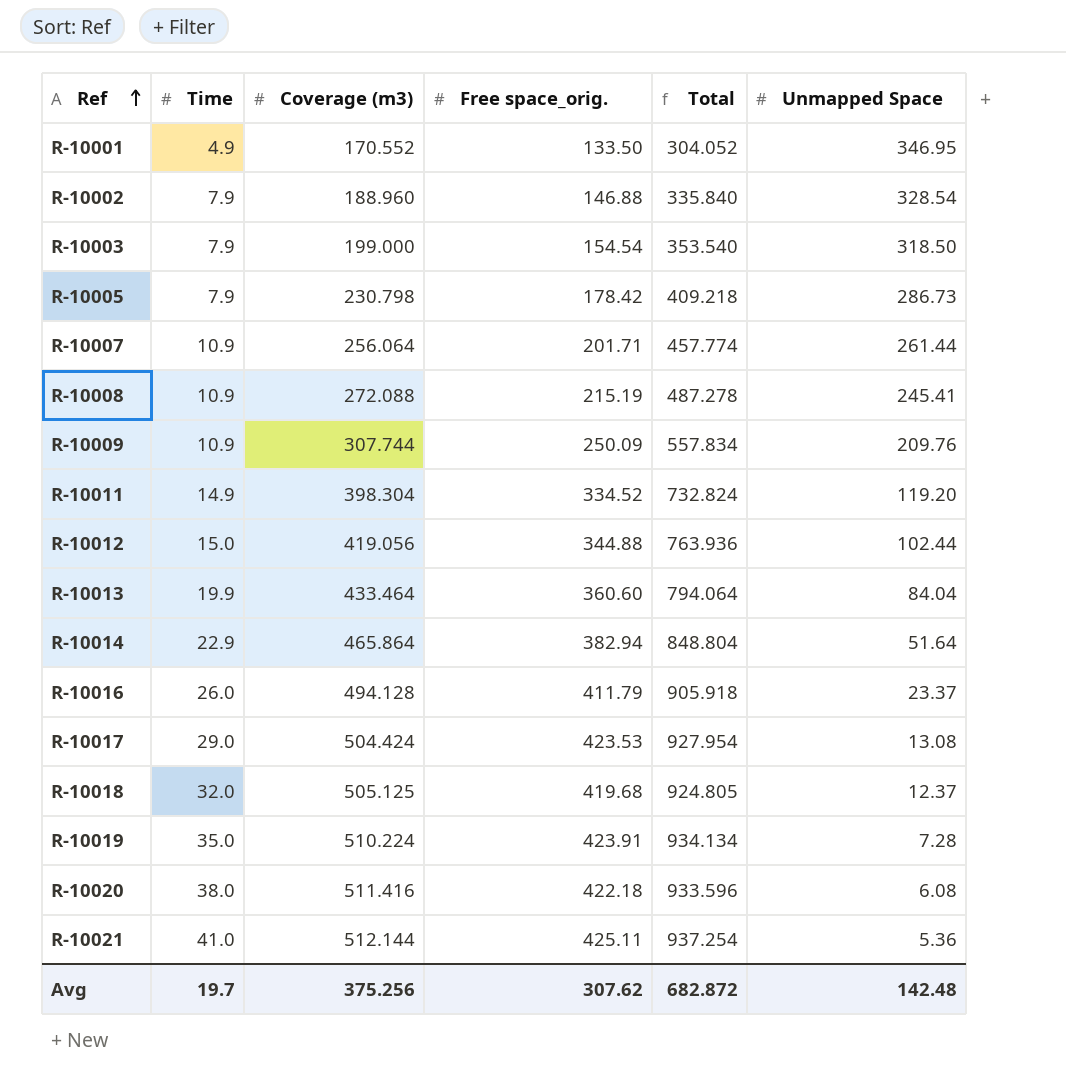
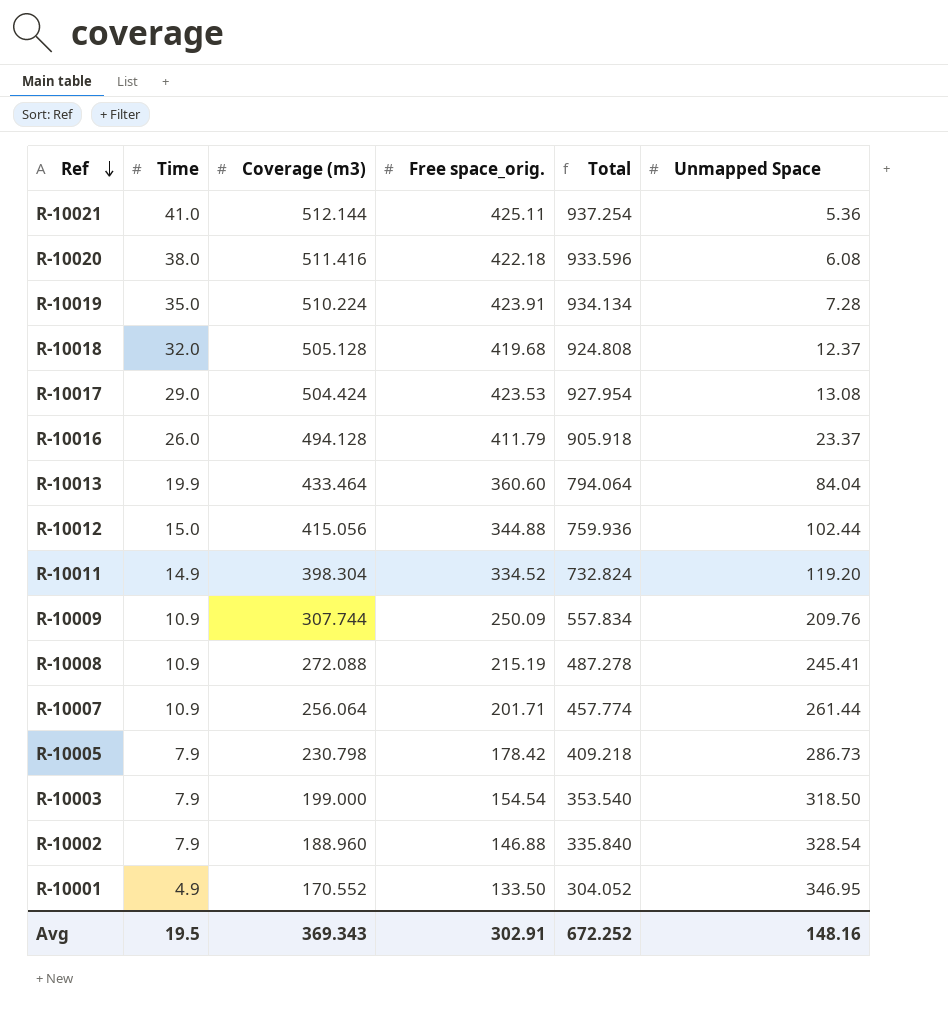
row order: Ref ascending -> Ref descending
row R-10014: 22.9 | 465.864 | 382.94 | 848.804 | 51.64 -> none
R-10018 | Coverage (m3): 505.125 -> 505.128
R-10018 | Total: 924.805 -> 924.808
R-10012 | Coverage (m3): 419.056 -> 415.056
R-10012 | Total: 763.936 -> 759.936
Avg | Time: 19.7 -> 19.5
Avg | Coverage (m3): 375.256 -> 369.343
Avg | Free space_orig.: 307.62 -> 302.91
Avg | Total: 682.872 -> 672.252
Avg | Unmapped Space: 142.48 -> 148.16

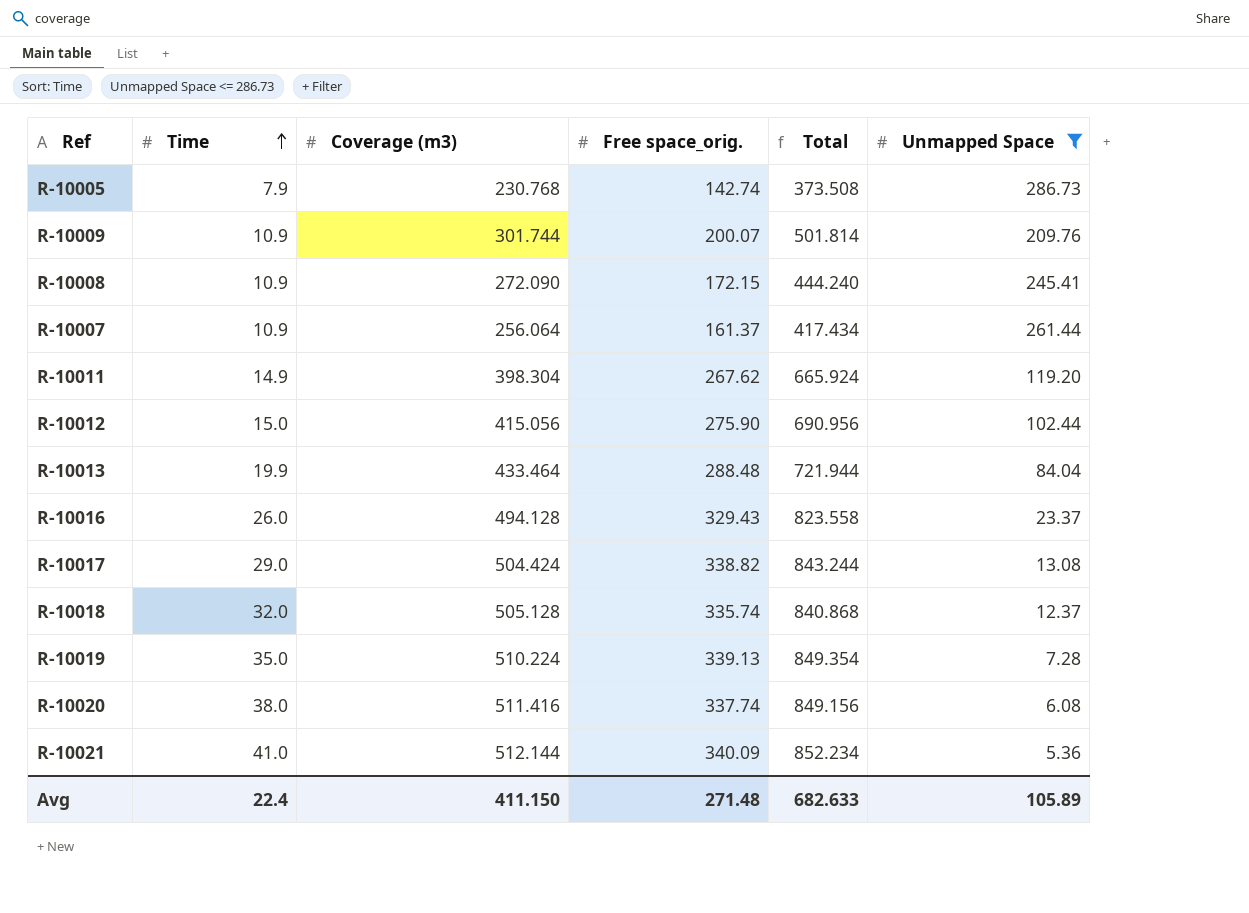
filter: none -> Unmapped Space <= 286.73
row order: Ref descending -> Time ascending
R-10005 | Coverage (m3): 230.798 -> 230.768
R-10005 | Free space_orig.: 178.42 -> 142.74
R-10005 | Total: 409.218 -> 373.508
R-10009 | Coverage (m3): 307.744 -> 301.744
R-10009 | Free space_orig.: 250.09 -> 200.07
R-10009 | Total: 557.834 -> 501.814
R-10008 | Coverage (m3): 272.088 -> 272.090
R-10008 | Free space_orig.: 215.19 -> 172.15
R-10008 | Total: 487.278 -> 444.240
R-10007 | Free space_orig.: 201.71 -> 161.37
R-10007 | Total: 457.774 -> 417.434
R-10011 | Free space_orig.: 334.52 -> 267.62
R-10011 | Total: 732.824 -> 665.924
R-10012 | Free space_orig.: 344.88 -> 275.90
R-10012 | Total: 759.936 -> 690.956
R-10013 | Free space_orig.: 360.60 -> 288.48
R-10013 | Total: 794.064 -> 721.944
R-10016 | Free space_orig.: 411.79 -> 329.43
R-10016 | Total: 905.918 -> 823.558
R-10017 | Free space_orig.: 423.53 -> 338.82
R-10017 | Total: 927.954 -> 843.244
R-10018 | Free space_orig.: 419.68 -> 335.74
R-10018 | Total: 924.808 -> 840.868
R-10019 | Free space_orig.: 423.91 -> 339.13
R-10019 | Total: 934.134 -> 849.354
R-10020 | Free space_orig.: 422.18 -> 337.74
R-10020 | Total: 933.596 -> 849.156
R-10021 | Free space_orig.: 425.11 -> 340.09
R-10021 | Total: 937.254 -> 852.234
Avg | Time: 19.5 -> 22.4
Avg | Coverage (m3): 369.343 -> 411.150
Avg | Free space_orig.: 302.91 -> 271.48
Avg | Total: 672.252 -> 682.633
Avg | Unmapped Space: 148.16 -> 105.89

